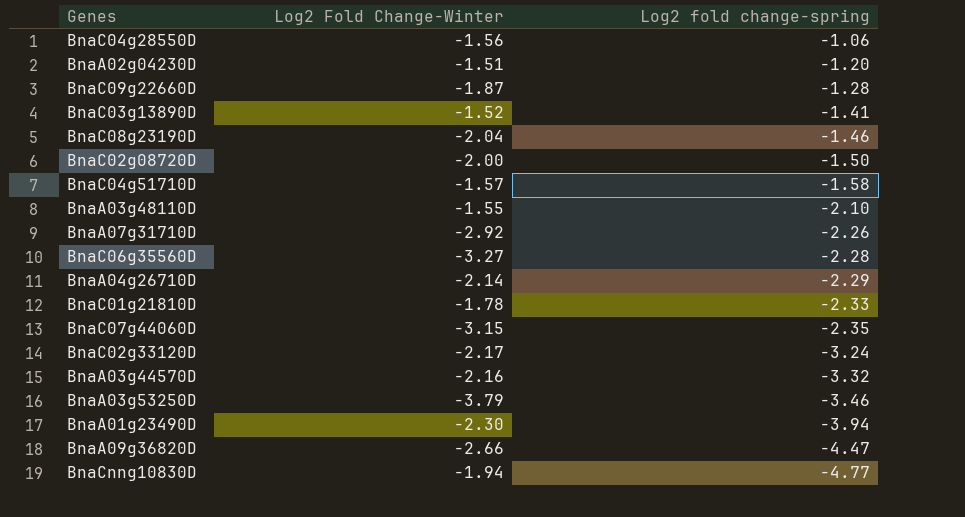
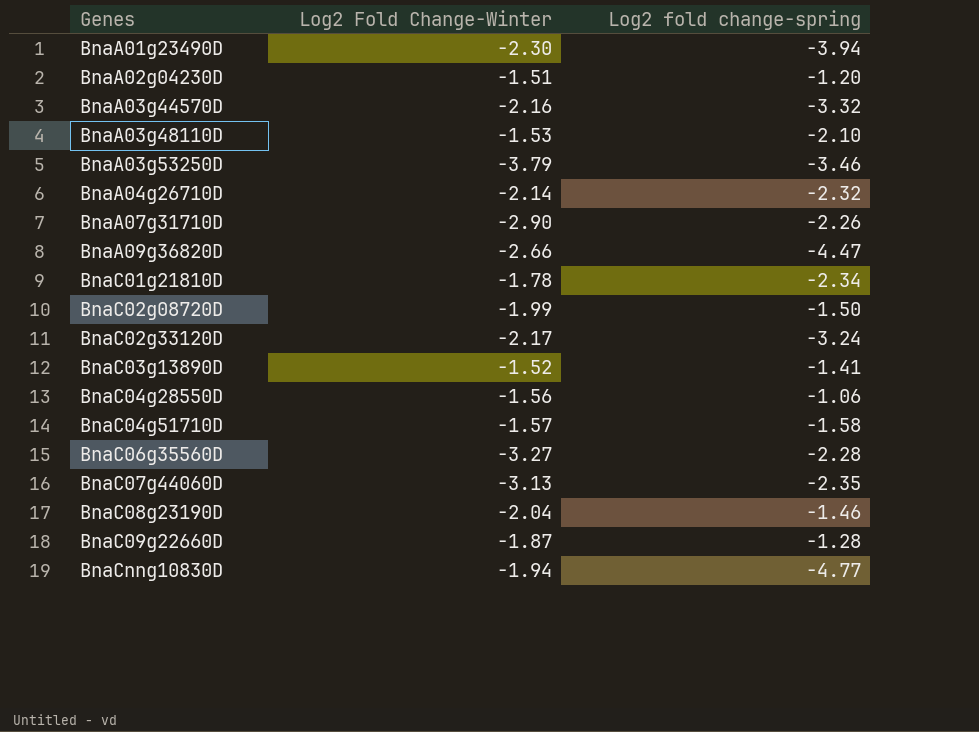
row order: Log2 fold change-spring descending -> Genes ascending
BnaA03g48110D | Log2 Fold Change-Winter: -1.55 -> -1.53
BnaA04g26710D | Log2 fold change-spring: -2.29 -> -2.32
BnaA07g31710D | Log2 Fold Change-Winter: -2.92 -> -2.90
BnaC01g21810D | Log2 fold change-spring: -2.33 -> -2.34
BnaC02g08720D | Log2 Fold Change-Winter: -2.00 -> -1.99
BnaC07g44060D | Log2 Fold Change-Winter: -3.15 -> -3.13

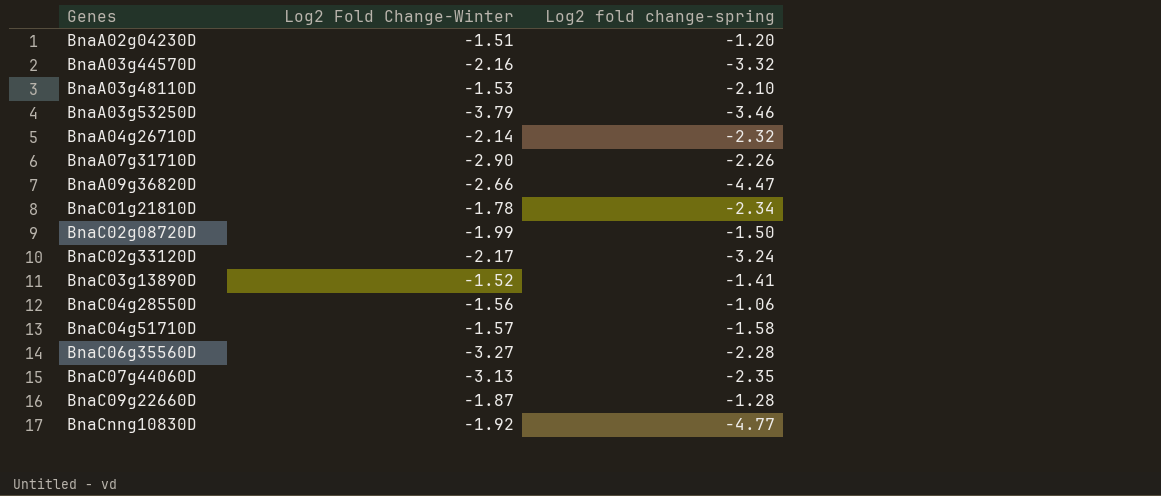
row BnaA01g23490D: -2.30 | -3.94 -> none
row BnaC08g23190D: -2.04 | -1.46 -> none
BnaCnng10830D | Log2 Fold Change-Winter: -1.94 -> -1.92

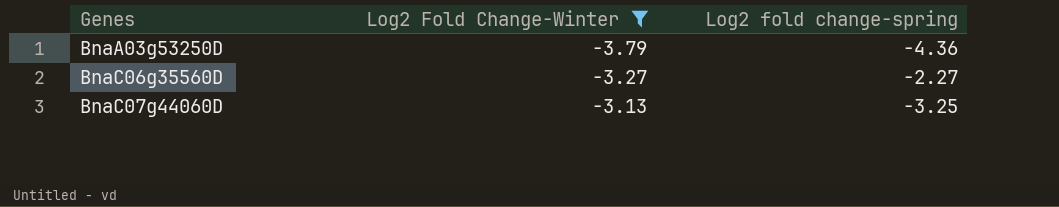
filter: none -> Log2 Fold Change-Winter <= -3.13
BnaA03g53250D | Log2 fold change-spring: -3.46 -> -4.36
BnaC06g35560D | Log2 fold change-spring: -2.28 -> -2.27
BnaC07g44060D | Log2 fold change-spring: -2.35 -> -3.25

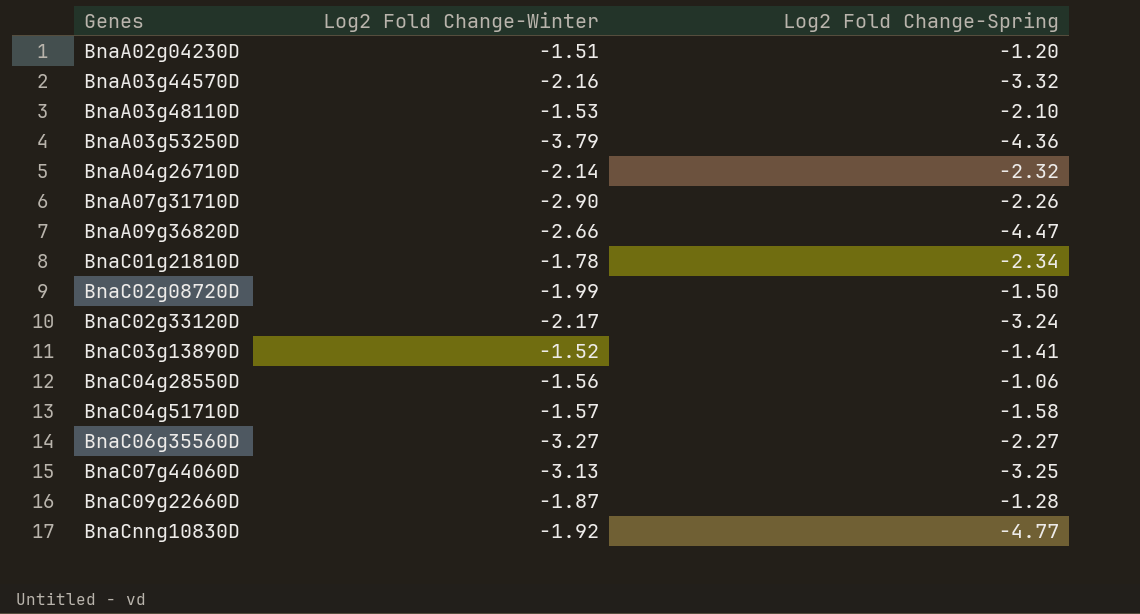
filter: Log2 Fold Change-Winter <= -3.13 -> none
column name: Log2 fold change-spring -> Log2 Fold Change-Spring

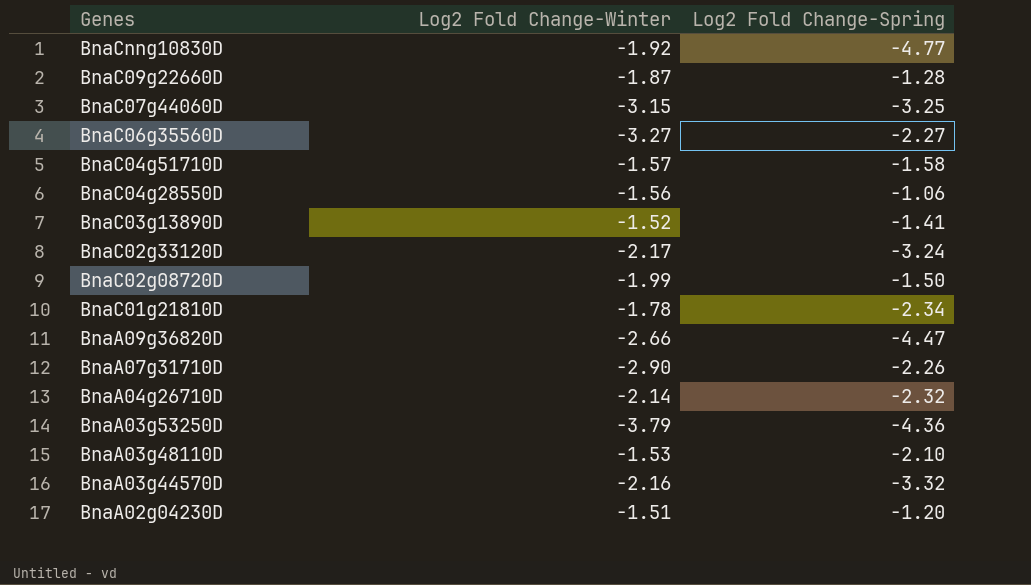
row order: Genes ascending -> Genes descending
BnaC07g44060D | Log2 Fold Change-Winter: -3.13 -> -3.15

